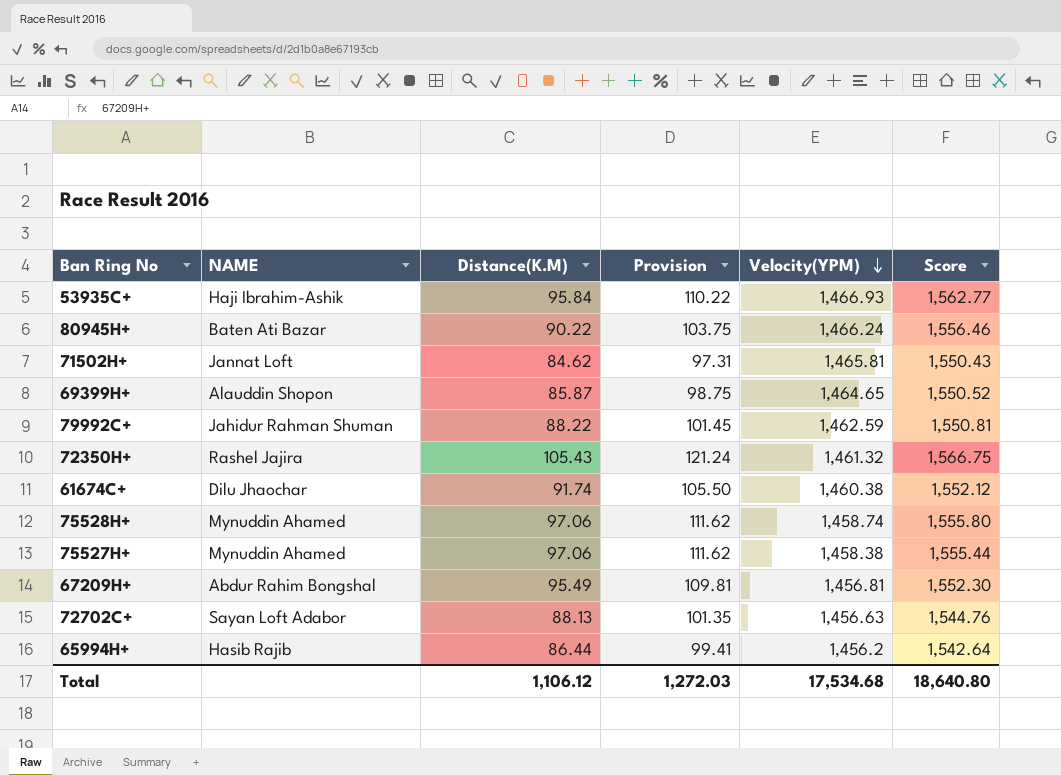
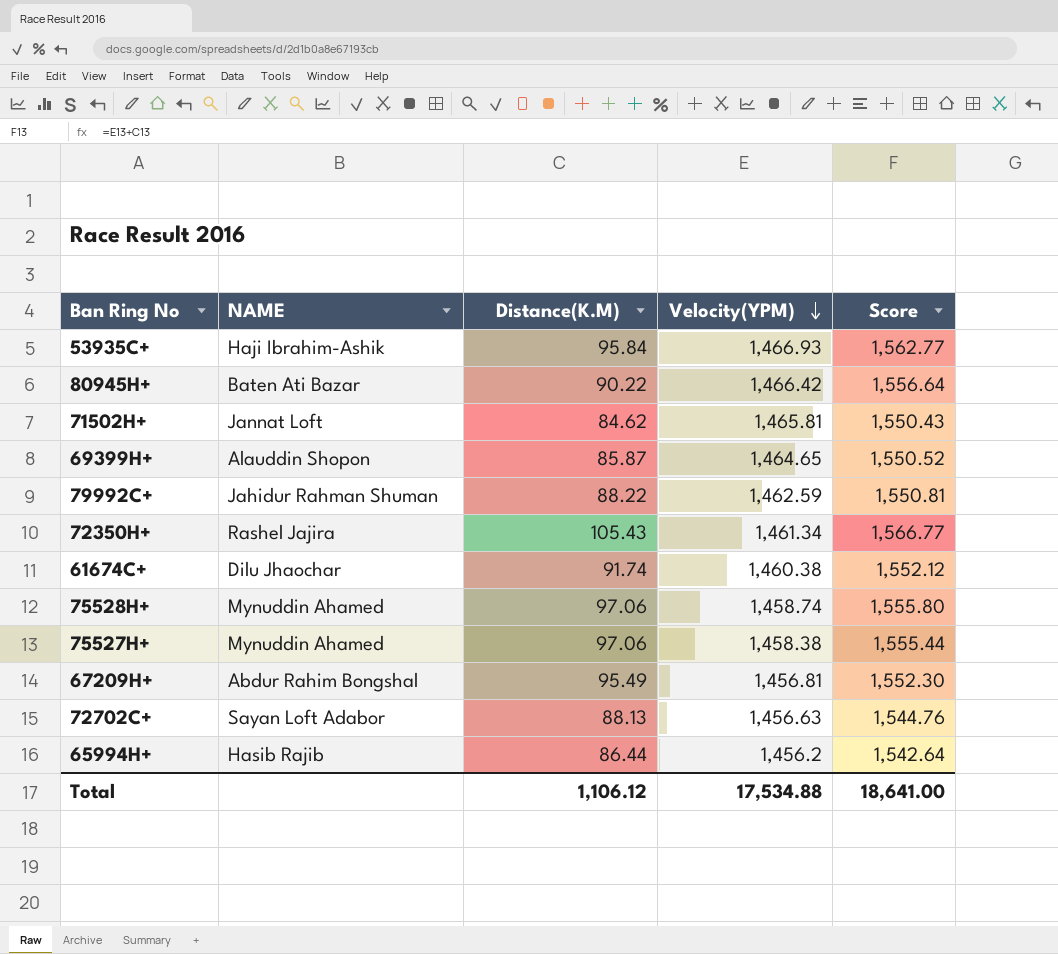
column Provision | formula: [Distance(K.M)] * 1.15 -> none
80945H+ | Velocity(YPM): 1,466.24 -> 1,466.42
80945H+ | Score: 1,556.46 -> 1,556.64
72350H+ | Velocity(YPM): 1,461.32 -> 1,461.34
72350H+ | Score: 1,566.75 -> 1,566.77
Total | Velocity(YPM): 17,534.68 -> 17,534.88
Total | Score: 18,640.80 -> 18,641.00

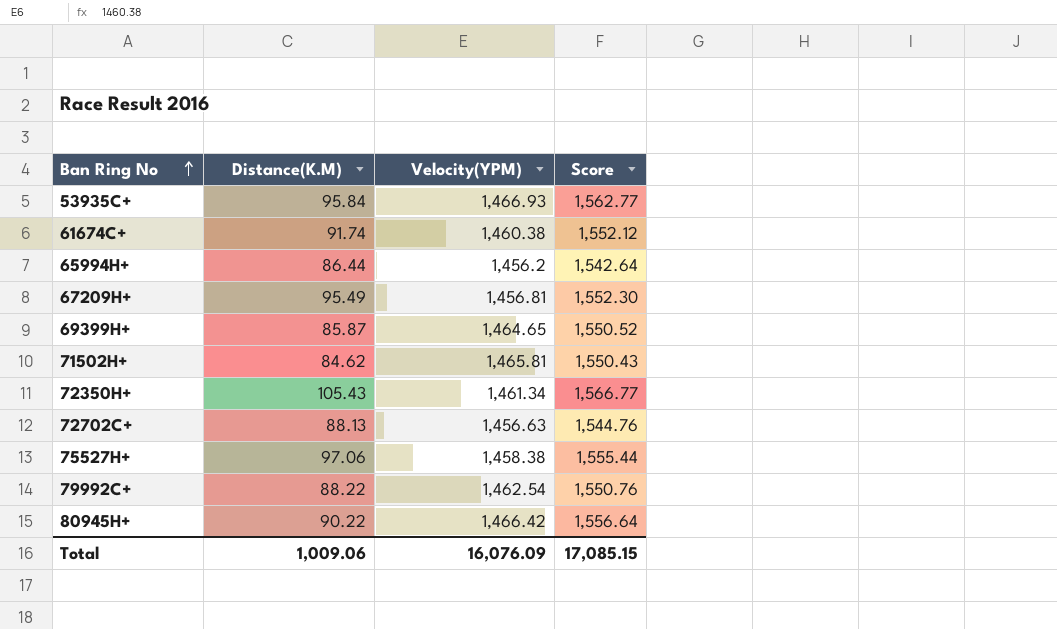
row order: Velocity(YPM) descending -> Ban Ring No ascending
column NAME | position: 2 -> none
row 75528H+: Mynuddin Ahamed | 97.06 | 1,458.74 | 1,555.80 -> none
79992C+ | Velocity(YPM): 1,462.59 -> 1,462.54
79992C+ | Score: 1,550.81 -> 1,550.76
Total | Distance(K.M): 1,106.12 -> 1,009.06
Total | Velocity(YPM): 17,534.88 -> 16,076.09
Total | Score: 18,641.00 -> 17,085.15

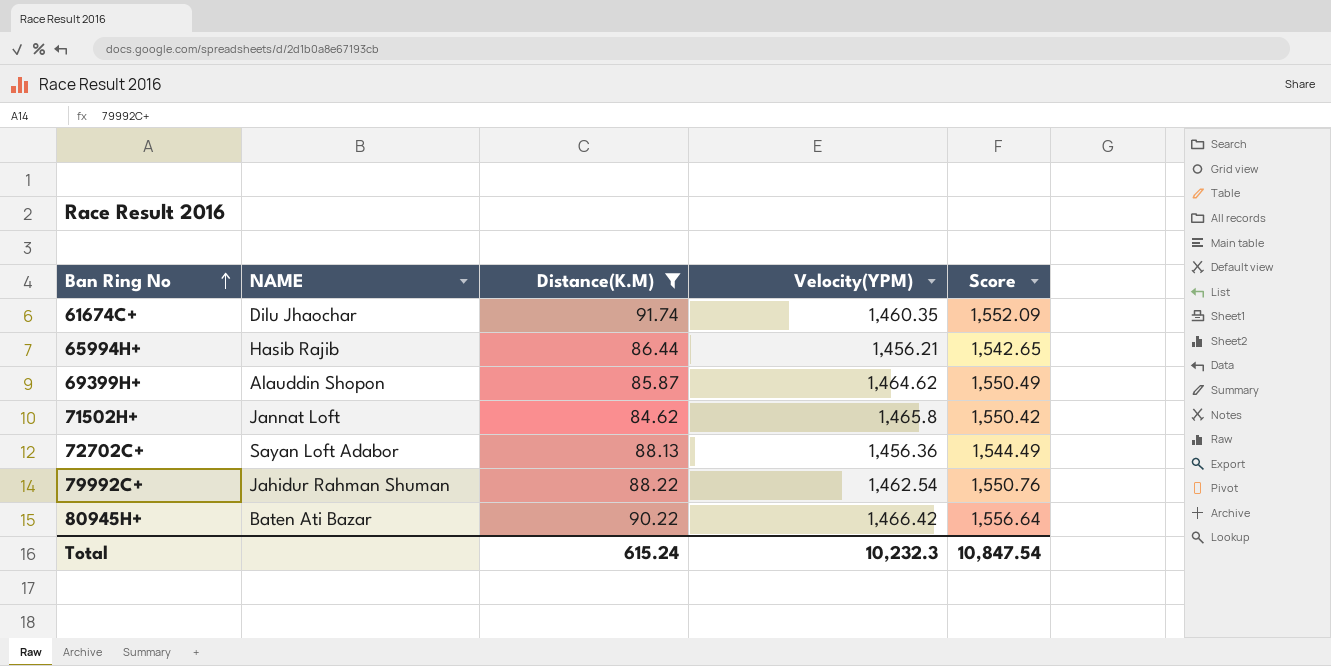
filter: none -> Distance(K.M) <= 91.74
column NAME | position: none -> 2
61674C+ | Velocity(YPM): 1,460.38 -> 1,460.35
61674C+ | Score: 1,552.12 -> 1,552.09
65994H+ | Velocity(YPM): 1,456.2 -> 1,456.21
65994H+ | Score: 1,542.64 -> 1,542.65
69399H+ | Velocity(YPM): 1,464.65 -> 1,464.62
69399H+ | Score: 1,550.52 -> 1,550.49
71502H+ | Velocity(YPM): 1,465.81 -> 1,465.8
71502H+ | Score: 1,550.43 -> 1,550.42
72702C+ | Velocity(YPM): 1,456.63 -> 1,456.36
72702C+ | Score: 1,544.76 -> 1,544.49
Total | Distance(K.M): 1,009.06 -> 615.24
Total | Velocity(YPM): 16,076.09 -> 10,232.3
Total | Score: 17,085.15 -> 10,847.54

